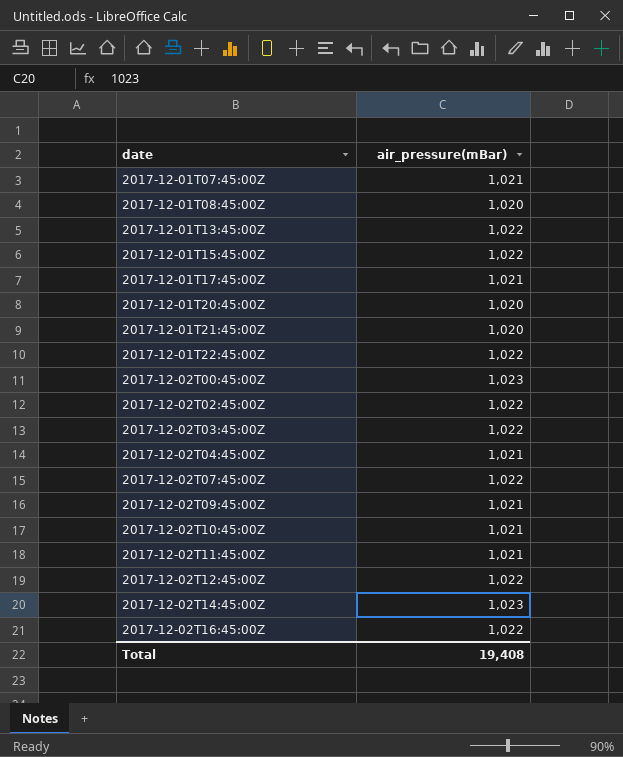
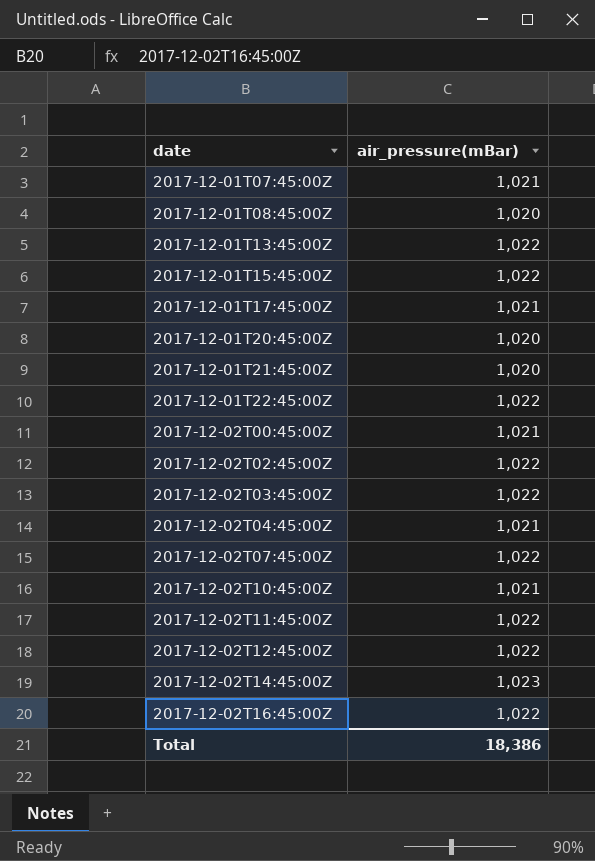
row 2017-12-02T09:45:00Z: 1,021 -> none
2017-12-02T00:45:00Z | air_pressure(mBar): 1,023 -> 1,021
2017-12-02T11:45:00Z | air_pressure(mBar): 1,021 -> 1,022
Total | air_pressure(mBar): 19,408 -> 18,386

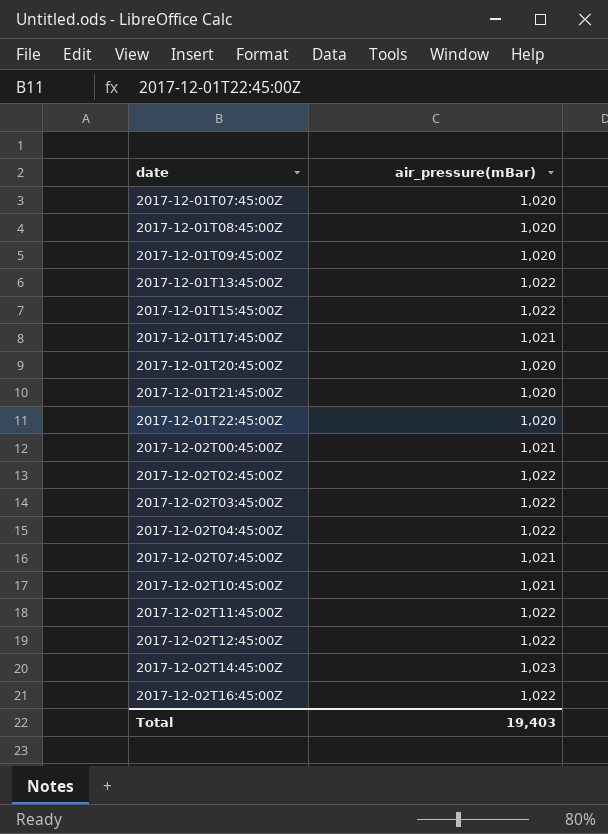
2017-12-01T07:45:00Z | air_pressure(mBar): 1,021 -> 1,020
row 2017-12-01T09:45:00Z: none -> 1,020
2017-12-01T22:45:00Z | air_pressure(mBar): 1,022 -> 1,020
2017-12-02T04:45:00Z | air_pressure(mBar): 1,021 -> 1,022
2017-12-02T07:45:00Z | air_pressure(mBar): 1,022 -> 1,021
Total | air_pressure(mBar): 18,386 -> 19,403

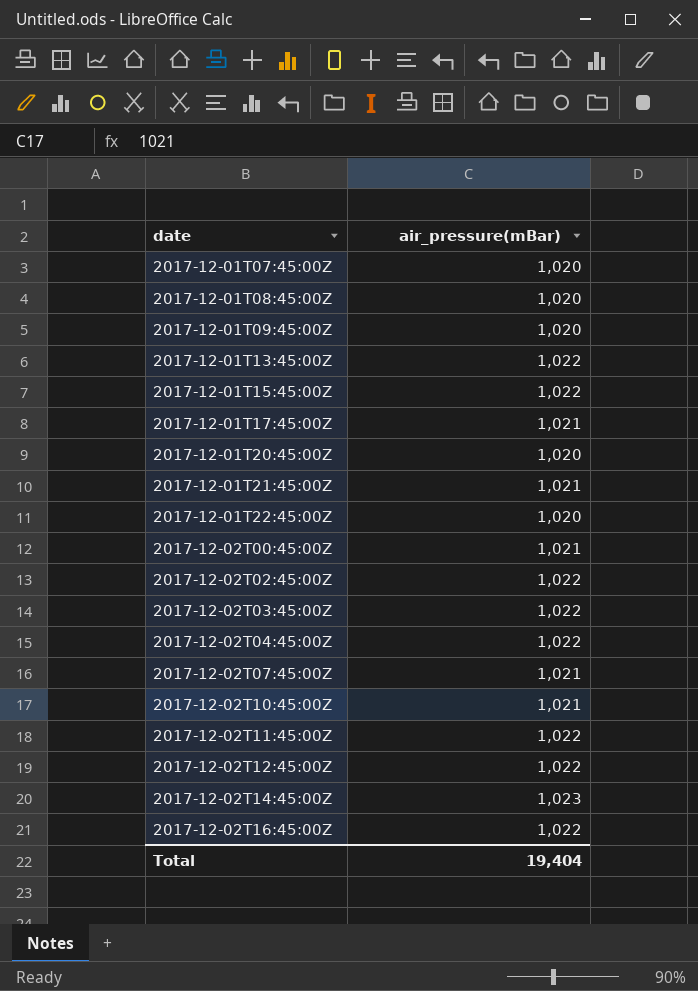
2017-12-01T21:45:00Z | air_pressure(mBar): 1,020 -> 1,021
Total | air_pressure(mBar): 19,403 -> 19,404

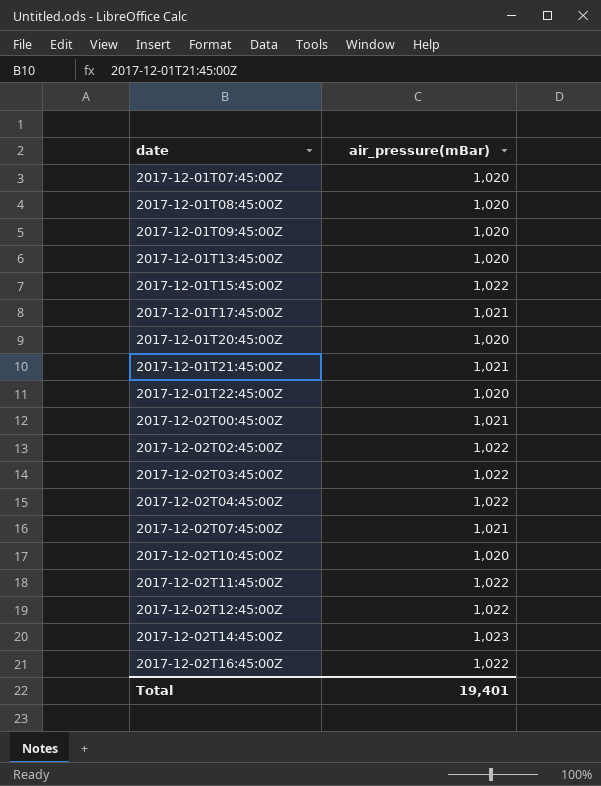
2017-12-01T13:45:00Z | air_pressure(mBar): 1,022 -> 1,020
2017-12-02T10:45:00Z | air_pressure(mBar): 1,021 -> 1,020
Total | air_pressure(mBar): 19,404 -> 19,401

